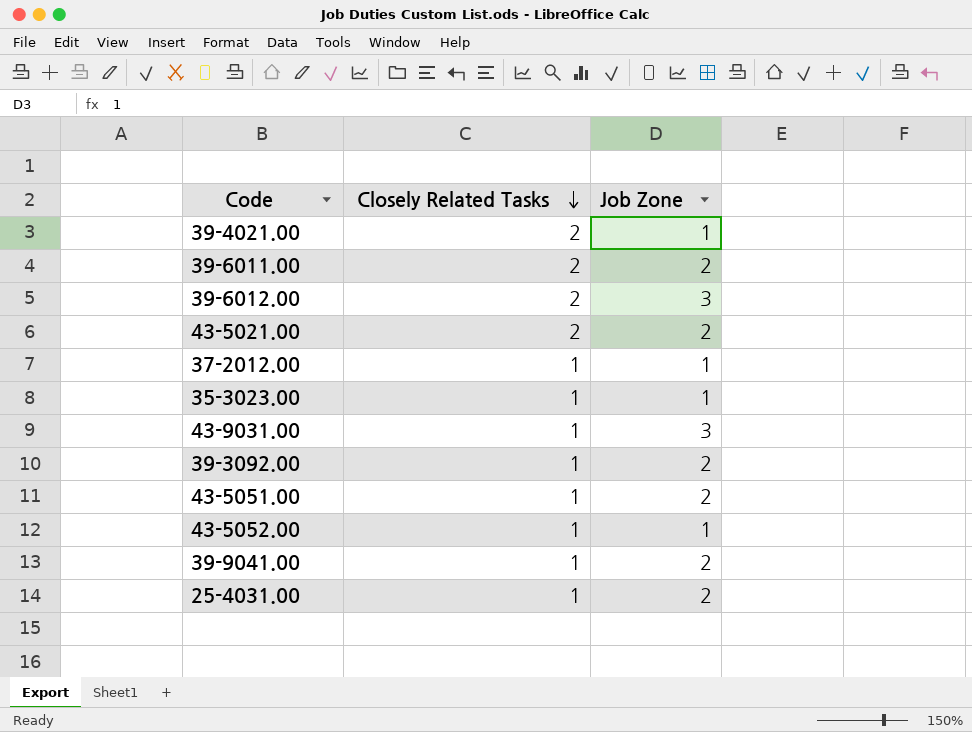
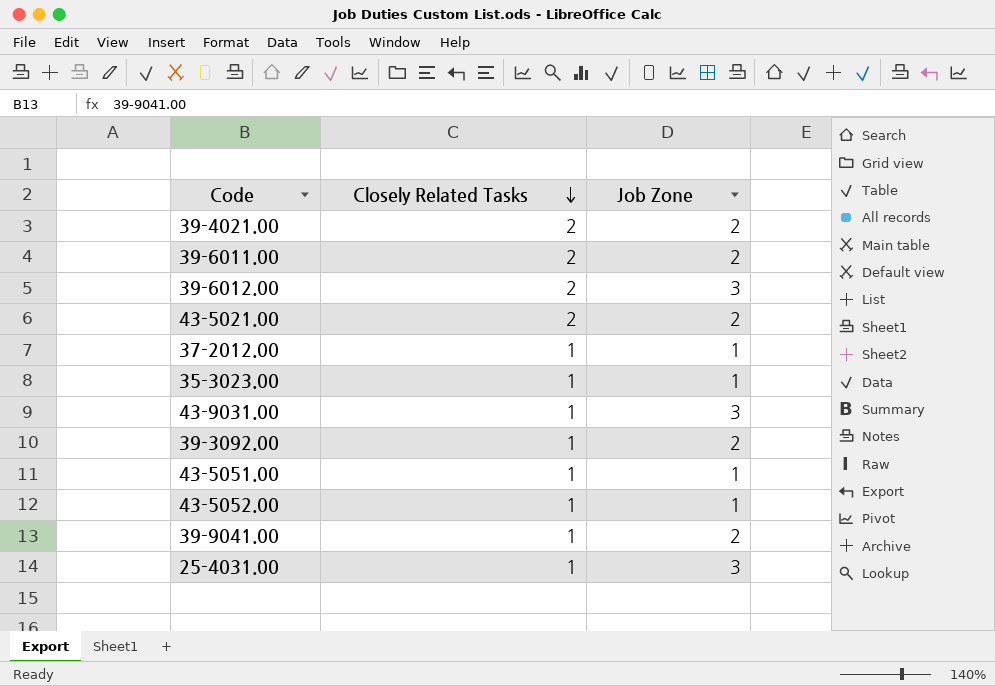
39-4021.00 | Job Zone: 1 -> 2
43-5051.00 | Job Zone: 2 -> 1
25-4031.00 | Job Zone: 2 -> 3

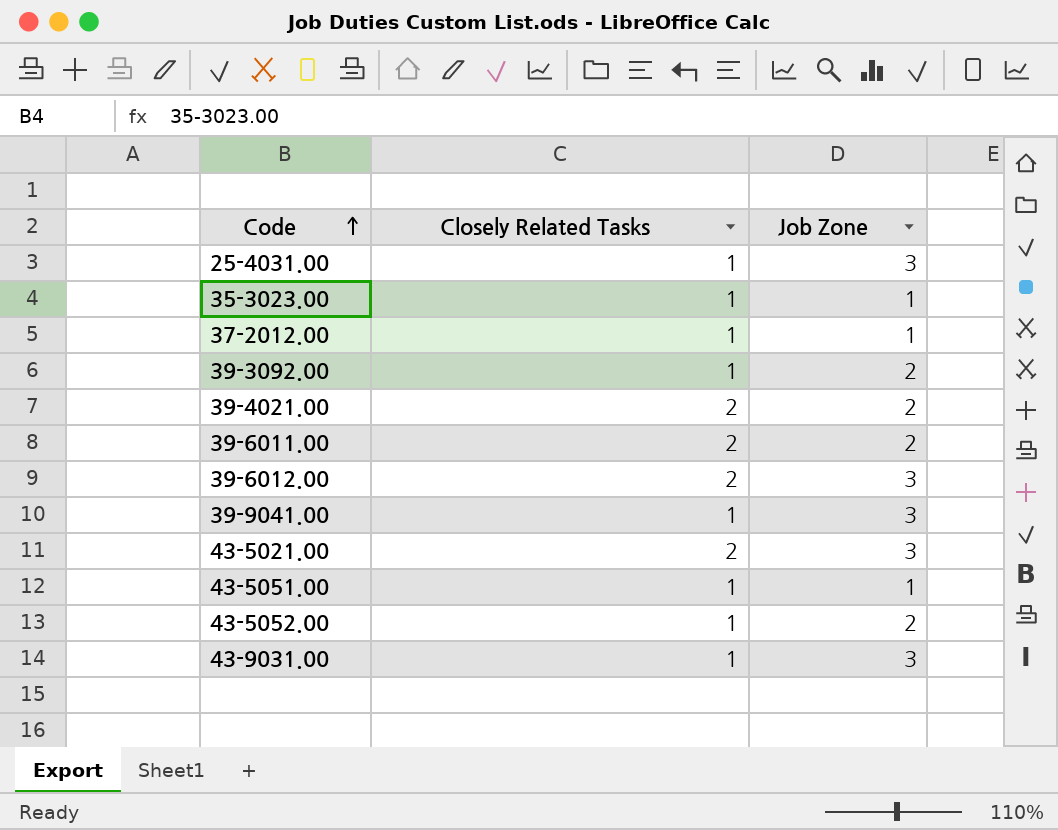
row order: Closely Related Tasks descending -> Code ascending
39-9041.00 | Job Zone: 2 -> 3
43-5021.00 | Job Zone: 2 -> 3
43-5052.00 | Job Zone: 1 -> 2

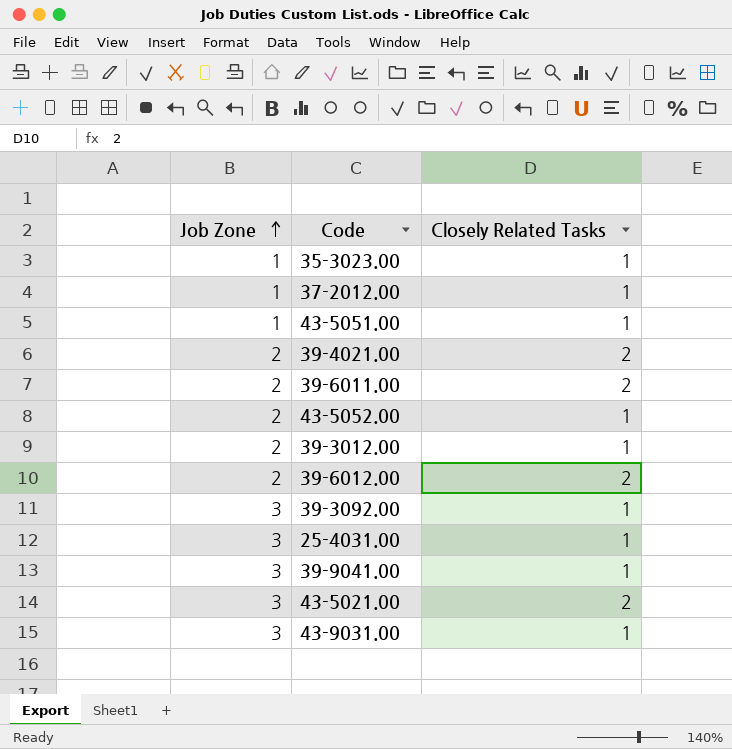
row order: Code ascending -> Job Zone ascending
column Job Zone | position: 3 -> 1
row 39-3012.00: none -> 2 | 1
39-6012.00 | Job Zone: 3 -> 2
39-3092.00 | Job Zone: 2 -> 3

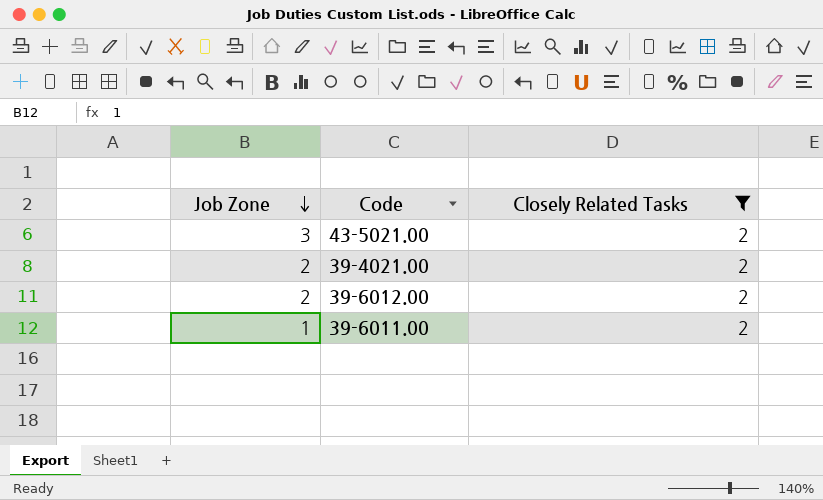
filter: none -> Closely Related Tasks = 2
row order: Job Zone ascending -> Job Zone descending
39-6011.00 | Job Zone: 2 -> 1

